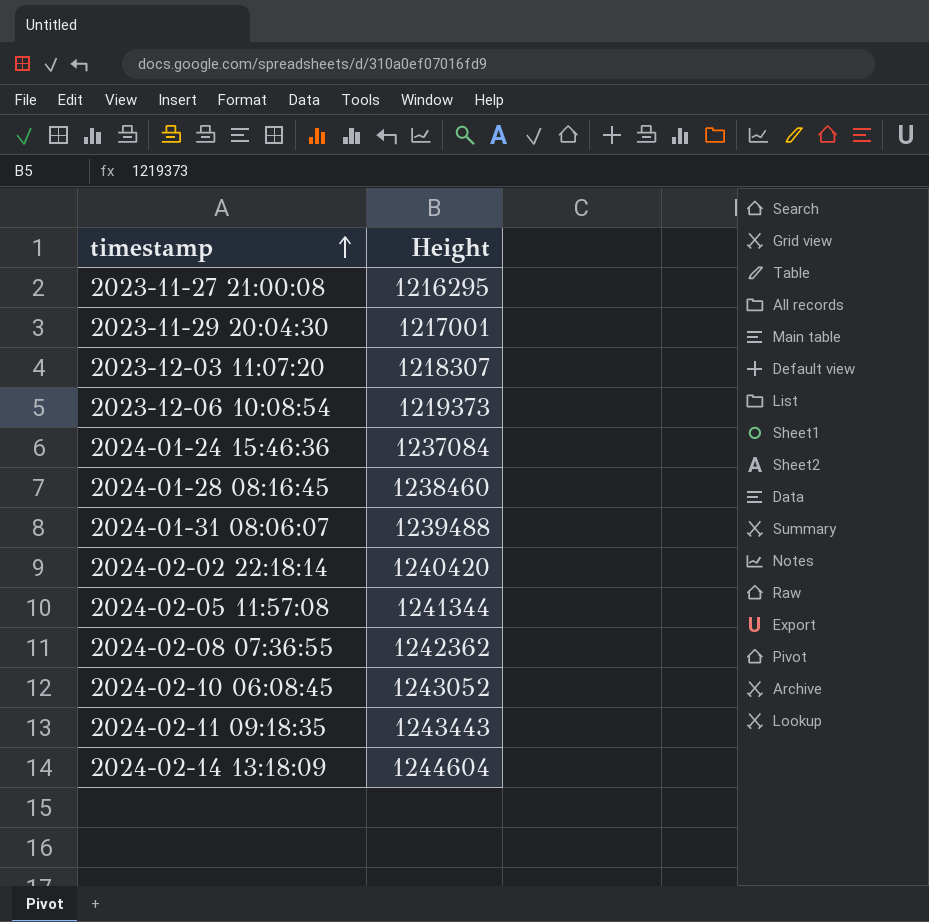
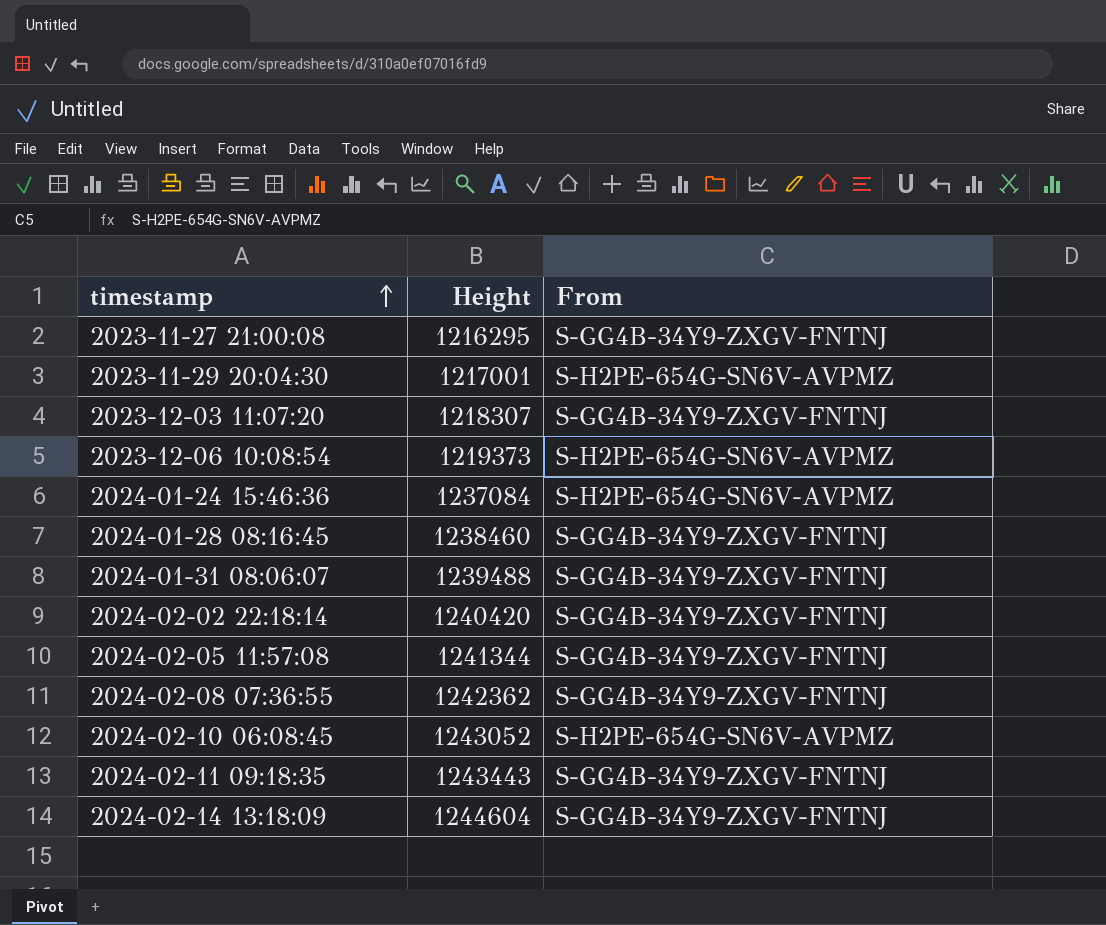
column From | position: none -> 3

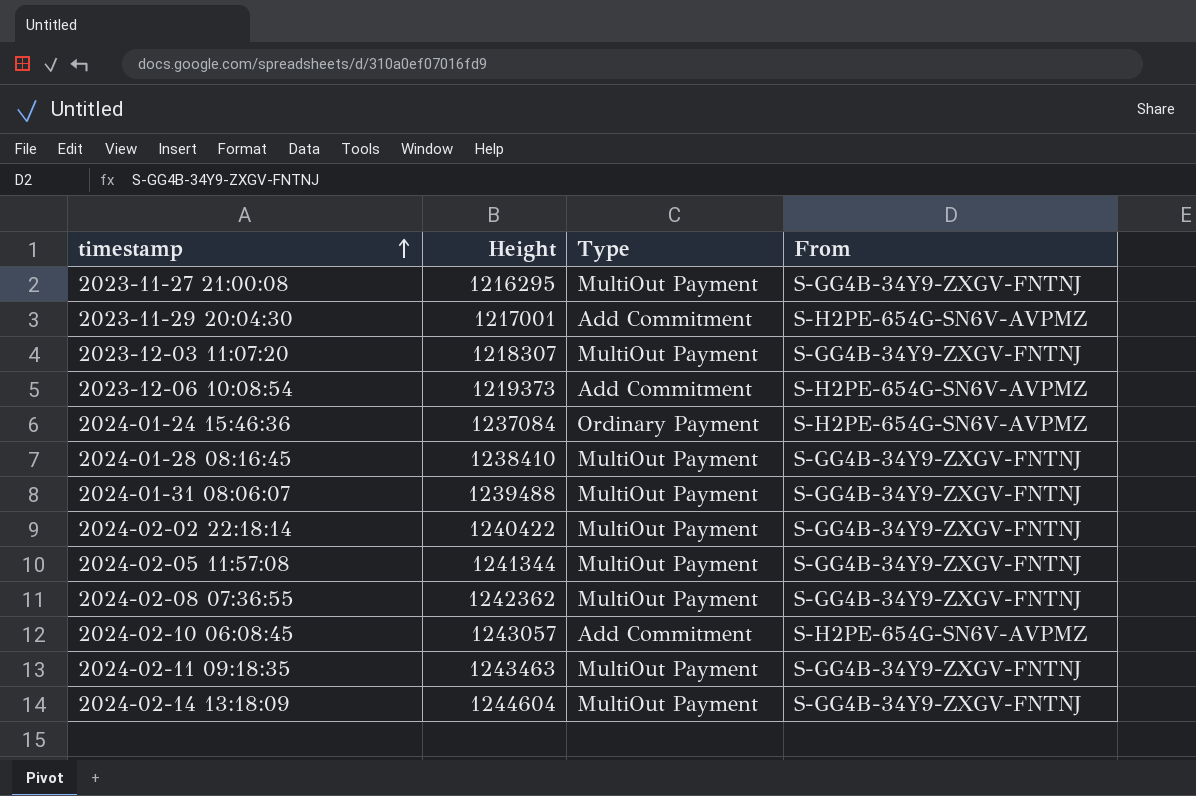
column Type | position: none -> 3
2024-01-28 08:16:45 | Height: 1238460 -> 1238410
2024-02-02 22:18:14 | Height: 1240420 -> 1240422
2024-02-10 06:08:45 | Height: 1243052 -> 1243057
2024-02-11 09:18:35 | Height: 1243443 -> 1243463

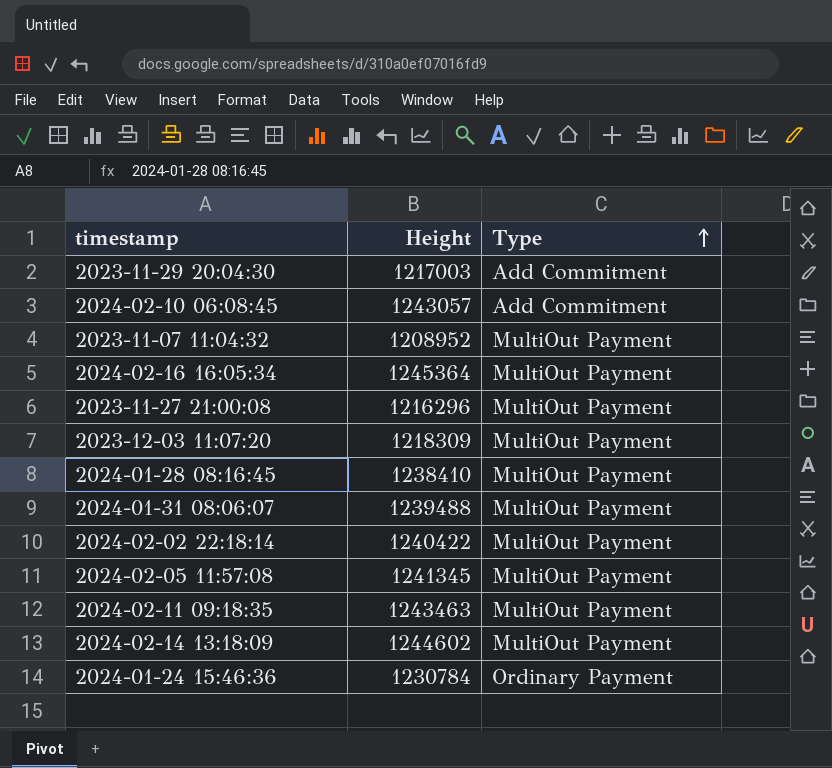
row order: timestamp ascending -> Type ascending
column From | position: 4 -> none
row 2023-12-06 10:08:54: 1219373 | Add Commitment | S-H2PE-654G-SN6V-AVPMZ -> none
row 2024-02-08 07:36:55: 1242362 | MultiOut Payment | S-GG4B-34Y9-ZXGV-FNTNJ -> none
2023-11-29 20:04:30 | Height: 1217001 -> 1217003
row 2023-11-07 11:04:32: none -> 1208952 | MultiOut Payment
row 2024-02-16 16:05:34: none -> 1245364 | MultiOut Payment
2023-11-27 21:00:08 | Height: 1216295 -> 1216296
2023-12-03 11:07:20 | Height: 1218307 -> 1218309
2024-02-05 11:57:08 | Height: 1241344 -> 1241345
2024-02-14 13:18:09 | Height: 1244604 -> 1244602
2024-01-24 15:46:36 | Height: 1237084 -> 1230784

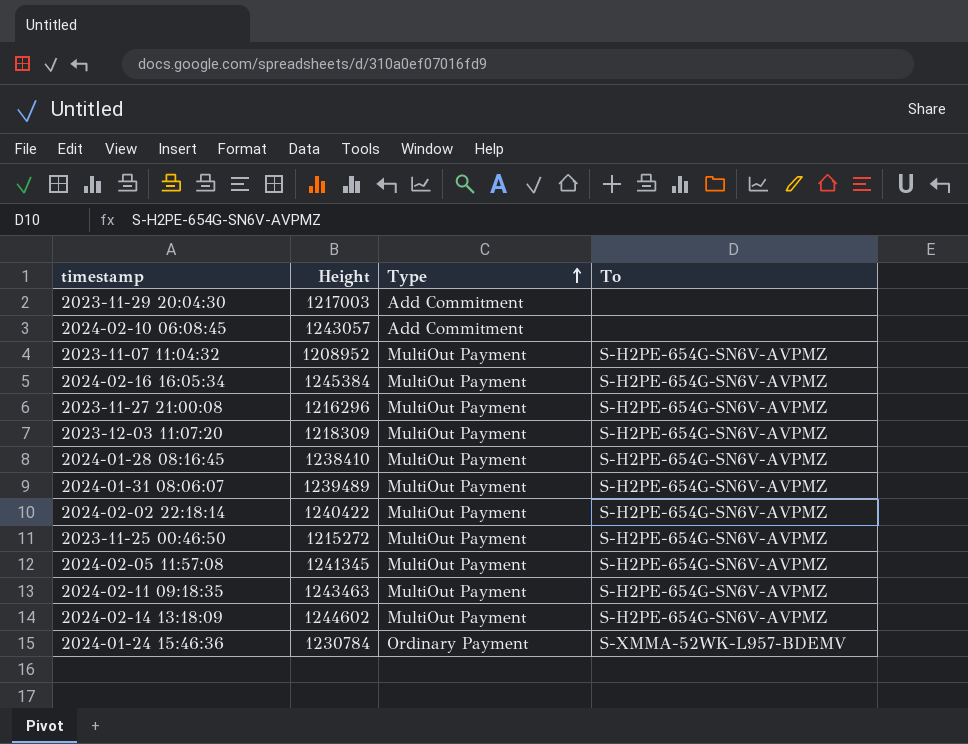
column To | position: none -> 4
2024-02-16 16:05:34 | Height: 1245364 -> 1245384
2024-01-31 08:06:07 | Height: 1239488 -> 1239489
row 2023-11-25 00:46:50: none -> 1215272 | MultiOut Payment | S-H2PE-654G-SN6V-AVPMZ

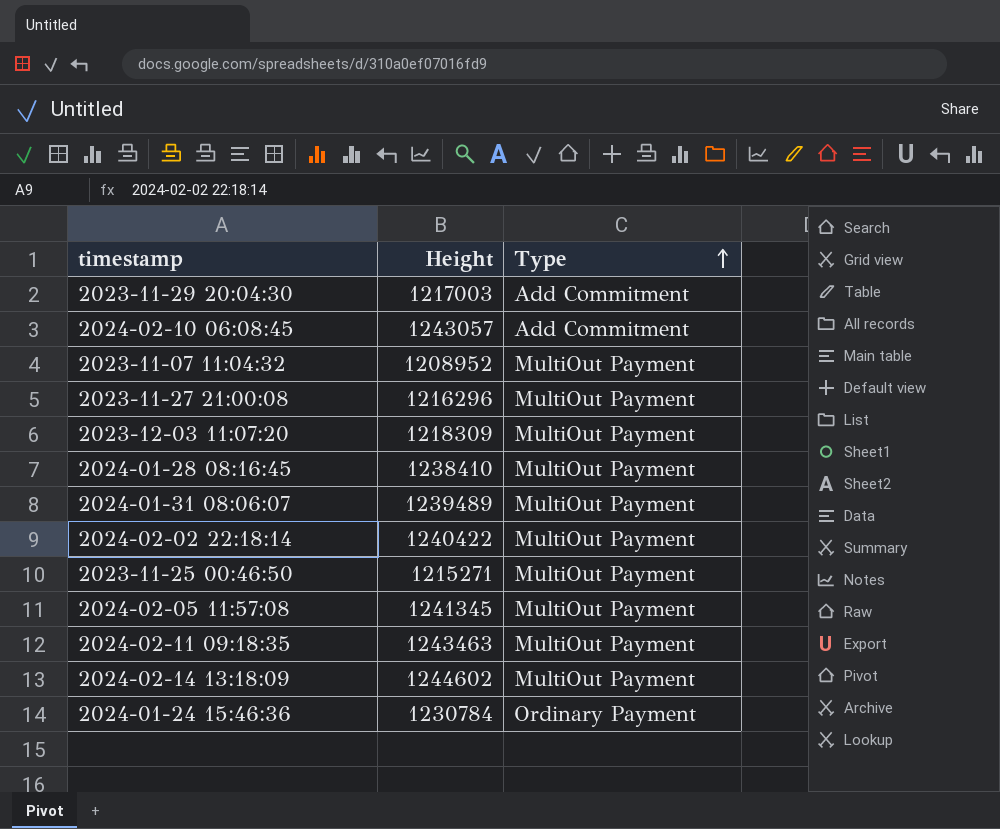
column To | position: 4 -> none
row 2024-02-16 16:05:34: 1245384 | MultiOut Payment | S-H2PE-654G-SN6V-AVPMZ -> none
2023-11-25 00:46:50 | Height: 1215272 -> 1215271

